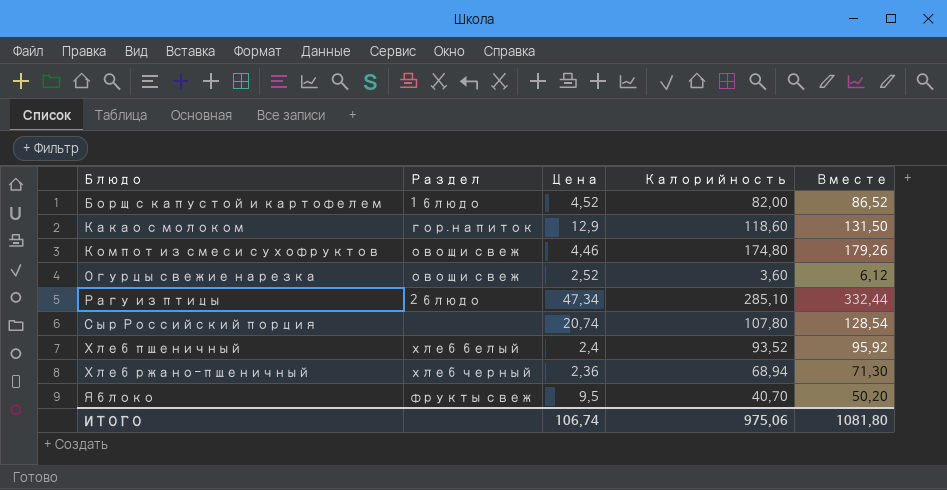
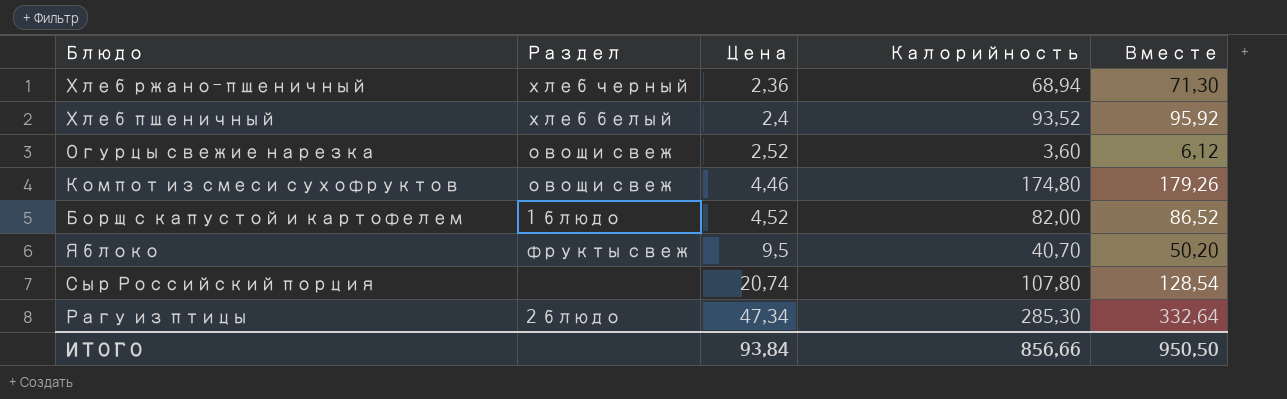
row order: Блюдо ascending -> Цена ascending
row Какао с молоком: гор.напиток | 12,9 | 118,60 | 131,50 -> none
Рагу из птицы | Калорийность: 285,10 -> 285,30
Рагу из птицы | Вместе: 332,44 -> 332,64
ИТОГО | Цена: 106,74 -> 93,84
ИТОГО | Калорийность: 975,06 -> 856,66
ИТОГО | Вместе: 1081,80 -> 950,50

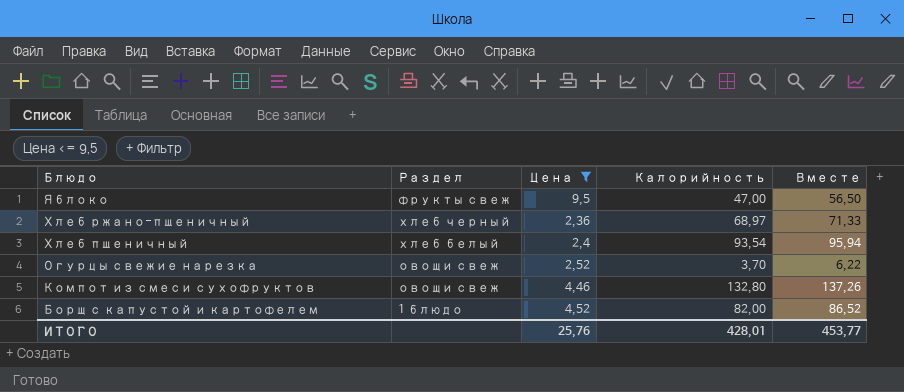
filter: none -> Цена <= 9,5
row order: Цена ascending -> Блюдо descending
Яблоко | Калорийность: 40,70 -> 47,00
Яблоко | Вместе: 50,20 -> 56,50
Хлеб ржано-пшеничный | Калорийность: 68,94 -> 68,97
Хлеб ржано-пшеничный | Вместе: 71,30 -> 71,33
Хлеб пшеничный | Калорийность: 93,52 -> 93,54
Хлеб пшеничный | Вместе: 95,92 -> 95,94
Огурцы свежие нарезка | Калорийность: 3,60 -> 3,70
Огурцы свежие нарезка | Вместе: 6,12 -> 6,22
Компот из смеси сухофруктов | Калорийность: 174,80 -> 132,80
Компот из смеси сухофруктов | Вместе: 179,26 -> 137,26
ИТОГО | Цена: 93,84 -> 25,76
ИТОГО | Калорийность: 856,66 -> 428,01
ИТОГО | Вместе: 950,50 -> 453,77

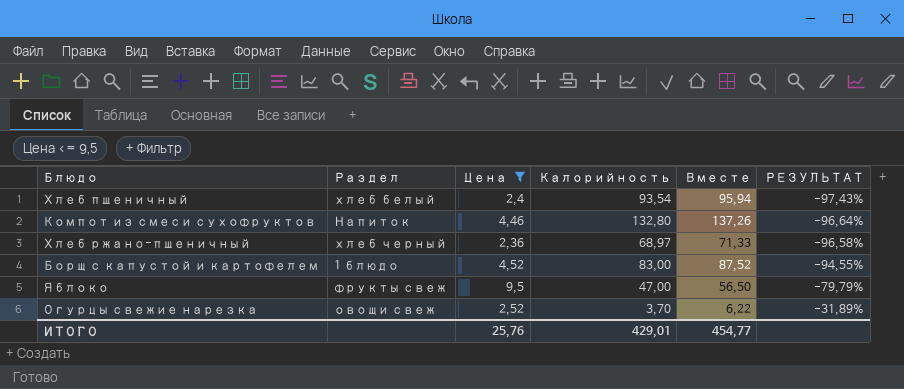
row order: Блюдо descending -> РЕЗУЛЬТАТ ascending
column РЕЗУЛЬТАТ | formula: none -> ([Цена] - [Калорийность]) / [Калорийность]
Компот из смеси сухофруктов | Раздел: овощи свеж -> Напиток
Борщ с капустой и картофелем | Калорийность: 82,00 -> 83,00
Борщ с капустой и картофелем | Вместе: 86,52 -> 87,52
ИТОГО | Калорийность: 428,01 -> 429,01
ИТОГО | Вместе: 453,77 -> 454,77

